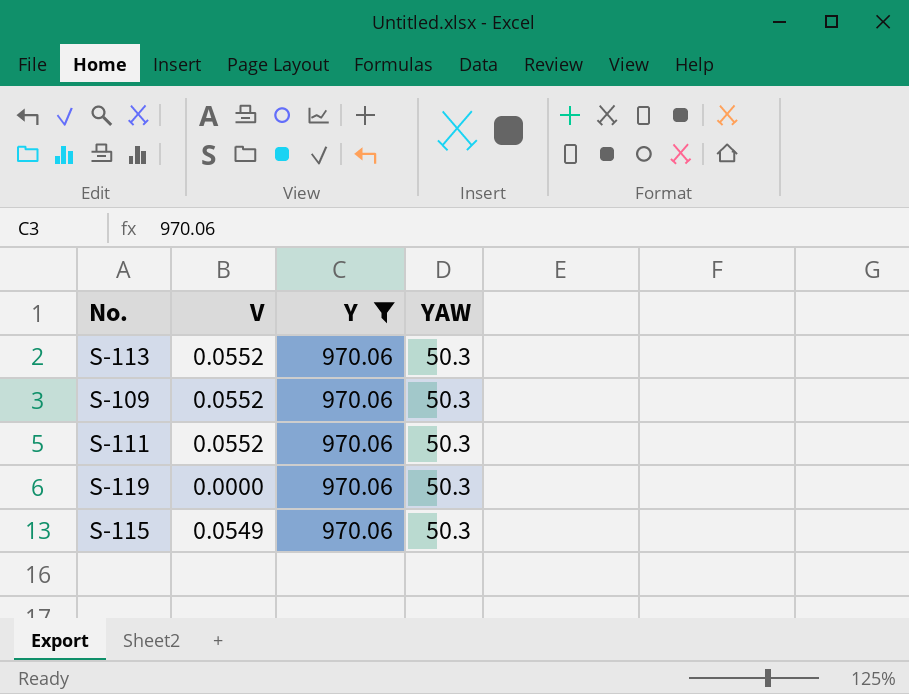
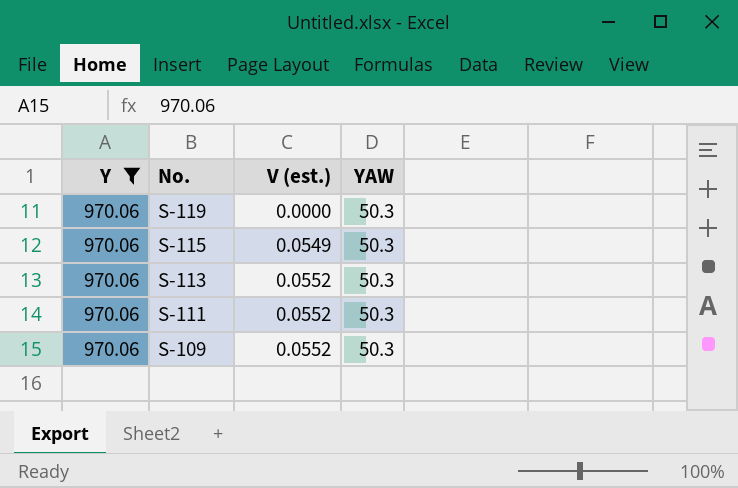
row order: none -> No. descending
column Y | position: 3 -> 1
column name: V -> V (est.)

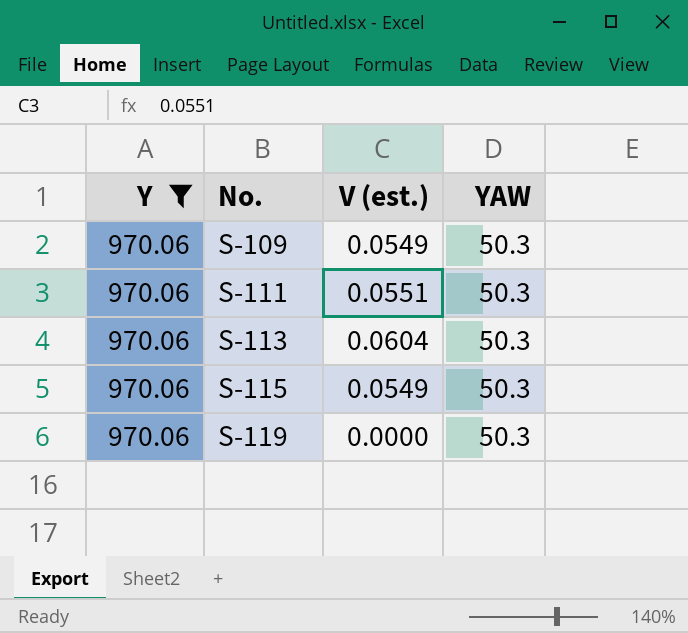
row order: No. descending -> No. ascending
S-109 | V (est.): 0.0552 -> 0.0549
S-111 | V (est.): 0.0552 -> 0.0551
S-113 | V (est.): 0.0552 -> 0.0604

